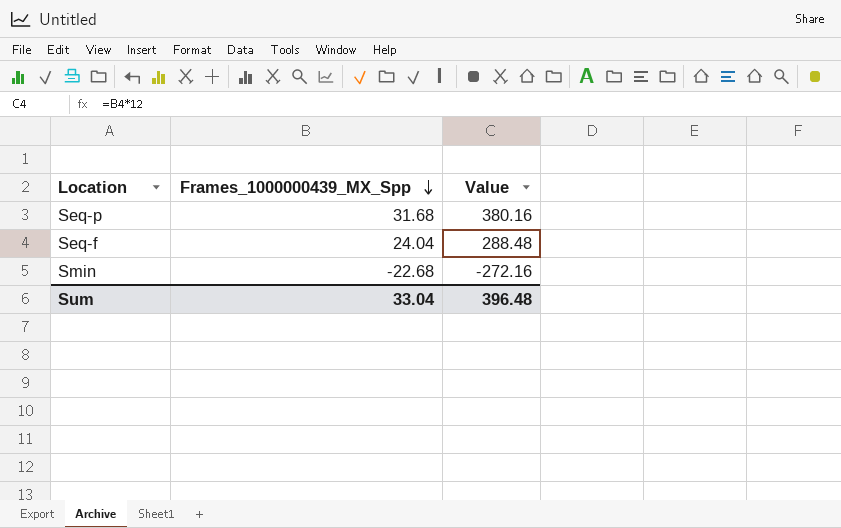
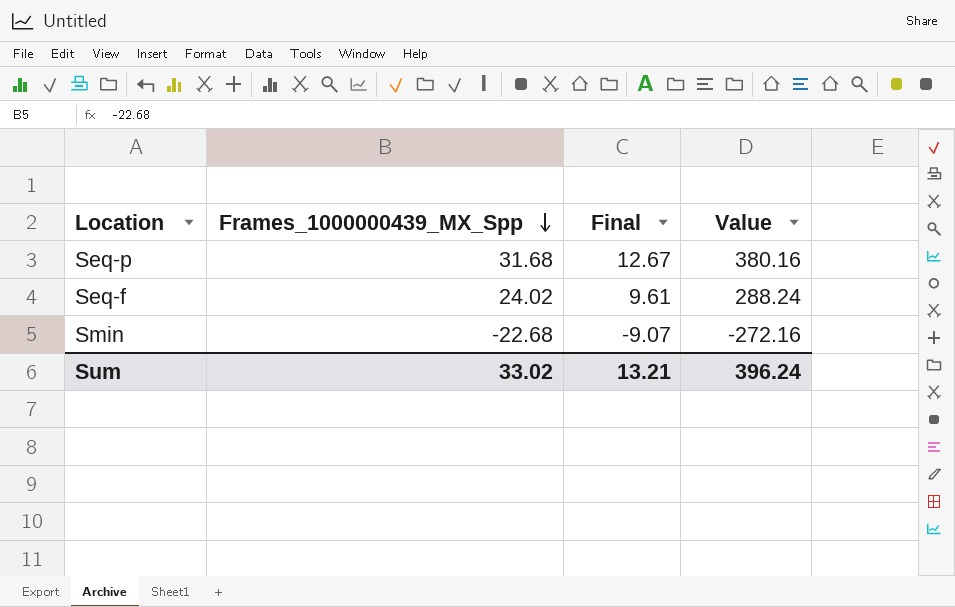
column Final | formula: none -> [Frames_1000000439_MX_Spp] * 0.4
Seq-f | Frames_1000000439_MX_Spp: 24.04 -> 24.02
Seq-f | Value: 288.48 -> 288.24
Sum | Frames_1000000439_MX_Spp: 33.04 -> 33.02
Sum | Value: 396.48 -> 396.24

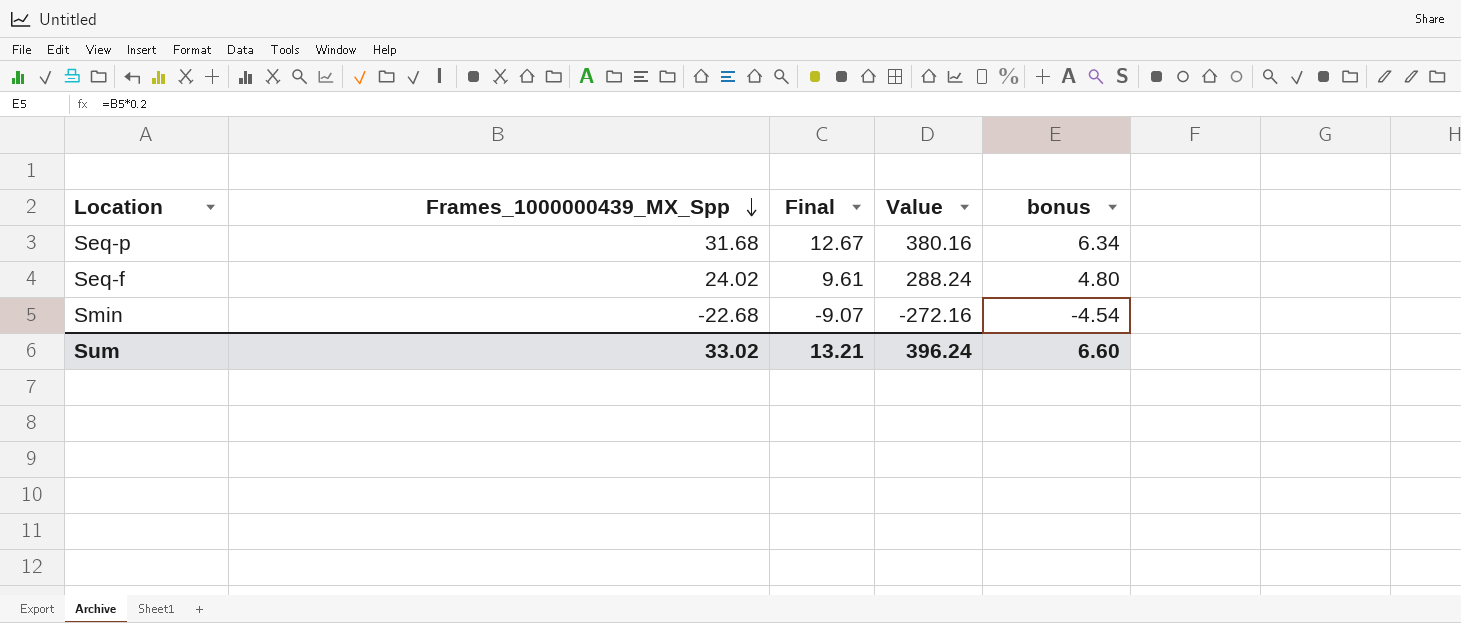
column bonus | formula: none -> [Frames_1000000439_MX_Spp] * 0.2

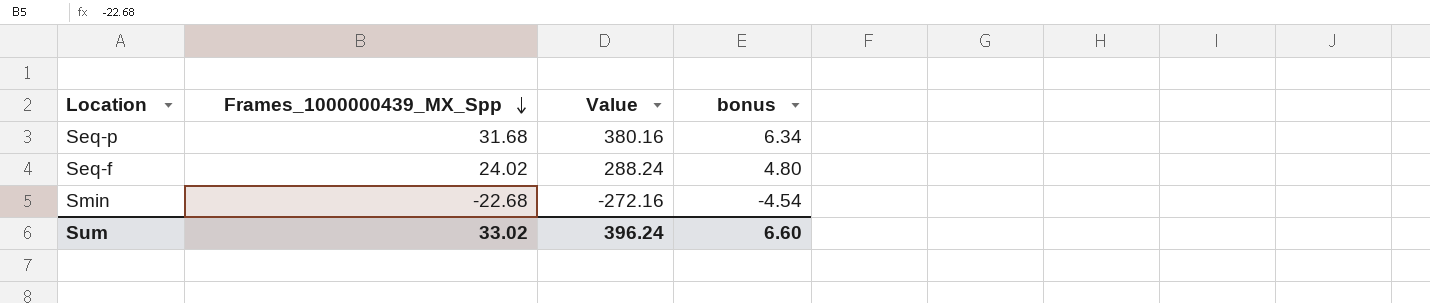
column Final | formula: [Frames_1000000439_MX_Spp] * 0.4 -> none

